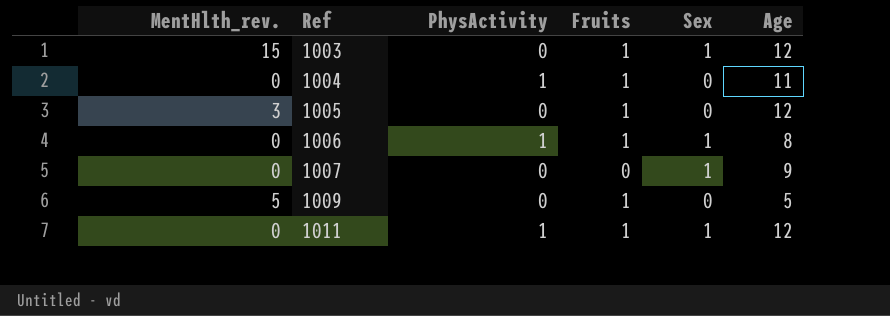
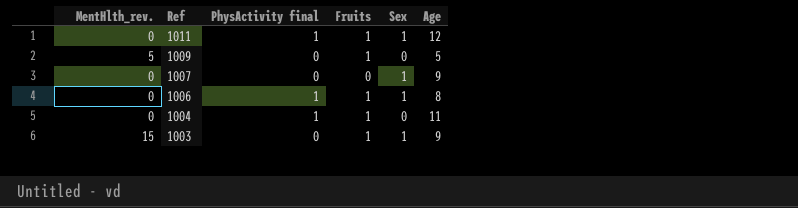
row order: Ref ascending -> Ref descending
column name: PhysActivity -> PhysActivity final
row 1005: 3 | 0 | 1 | 0 | 12 -> none
1003 | Age: 12 -> 9

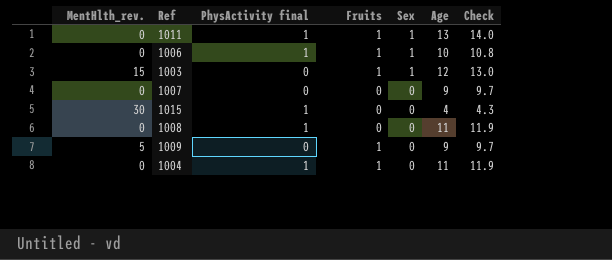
row order: Ref descending -> Sex descending
column Check | formula: none -> [Age] * 1.08
1011 | Age: 12 -> 13
1006 | Age: 8 -> 10
1003 | Age: 9 -> 12
1007 | Sex: 1 -> 0
row 1015: none -> 30 | 1 | 0 | 0 | 4 | 4.3
row 1008: none -> 0 | 1 | 0 | 0 | 11 | 11.9
1009 | Age: 5 -> 9

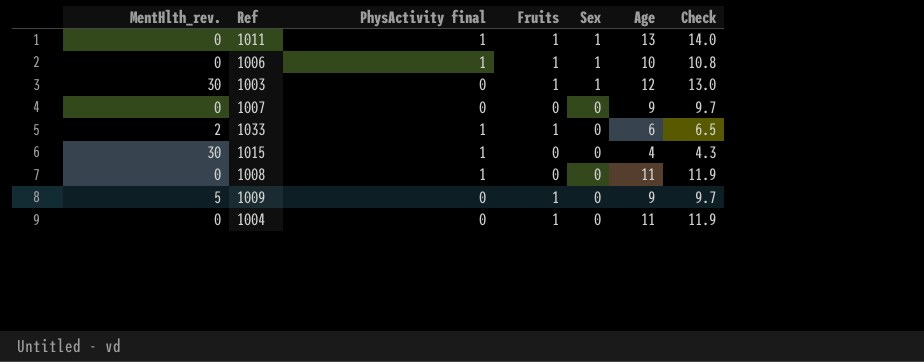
1003 | MentHlth_rev.: 15 -> 30
row 1033: none -> 2 | 1 | 1 | 0 | 6 | 6.5
1004 | PhysActivity final: 1 -> 0

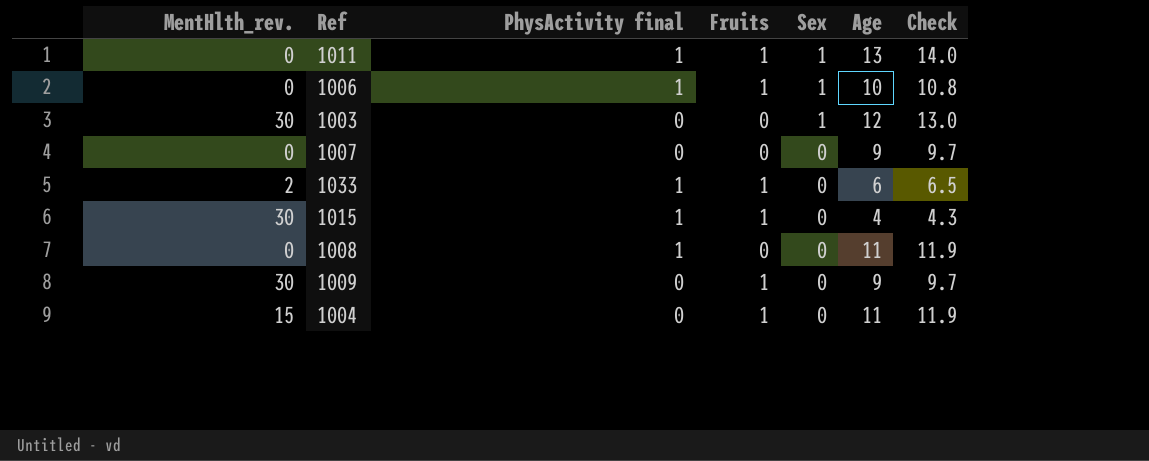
1003 | Fruits: 1 -> 0
1015 | Fruits: 0 -> 1
1009 | MentHlth_rev.: 5 -> 30
1004 | MentHlth_rev.: 0 -> 15

